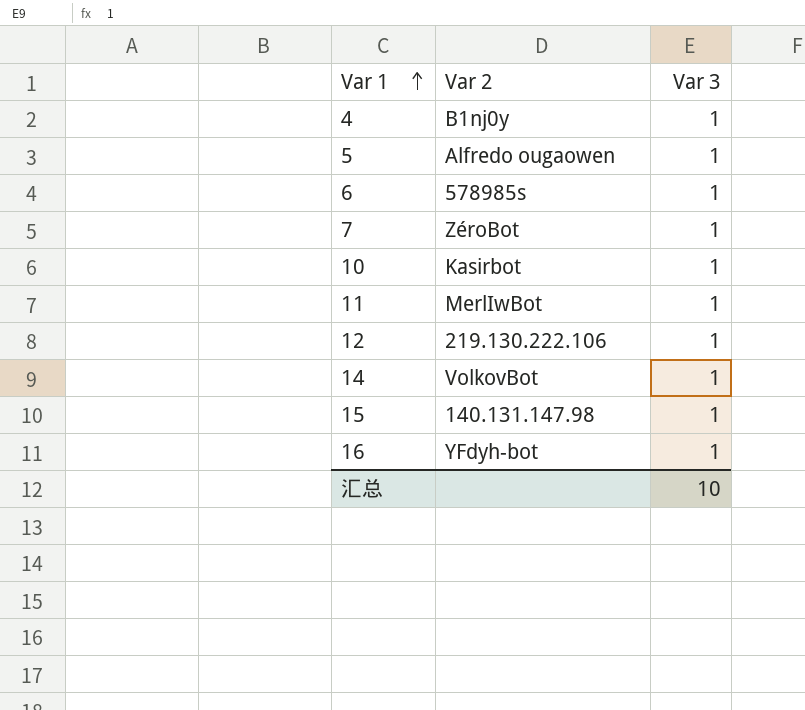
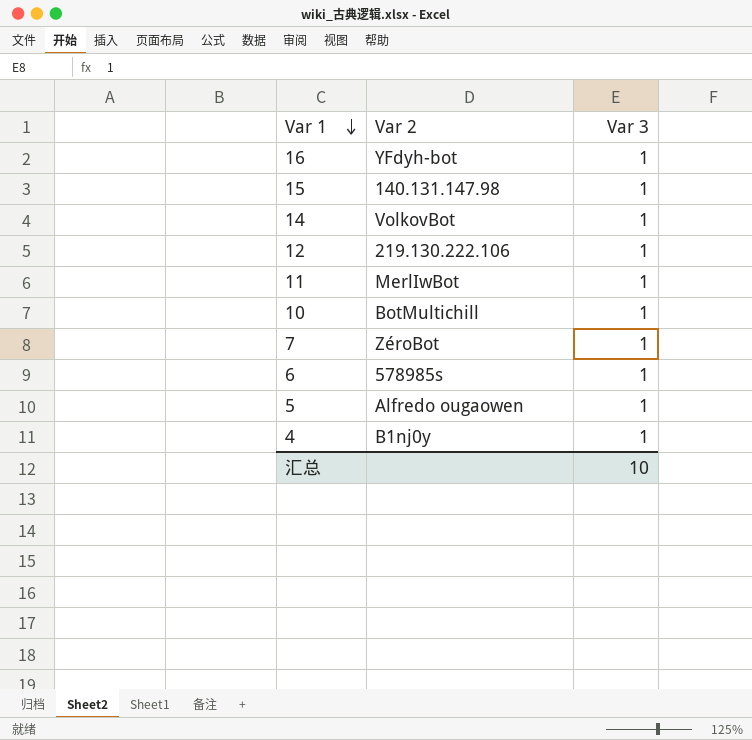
row order: Var 1 ascending -> Var 1 descending
10 | Var 2: Kasirbot -> BotMultichill

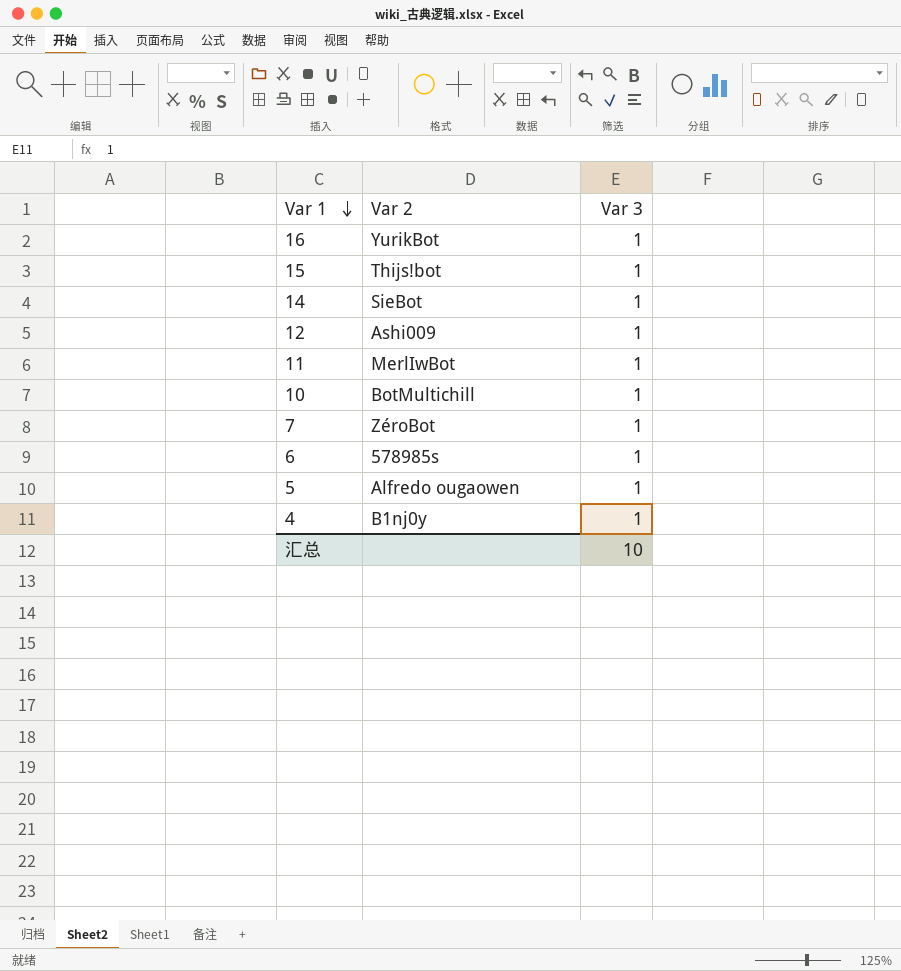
16 | Var 2: YFdyh-bot -> YurikBot
15 | Var 2: 140.131.147.98 -> Thijs!bot
14 | Var 2: VolkovBot -> SieBot
12 | Var 2: 219.130.222.106 -> Ashi009

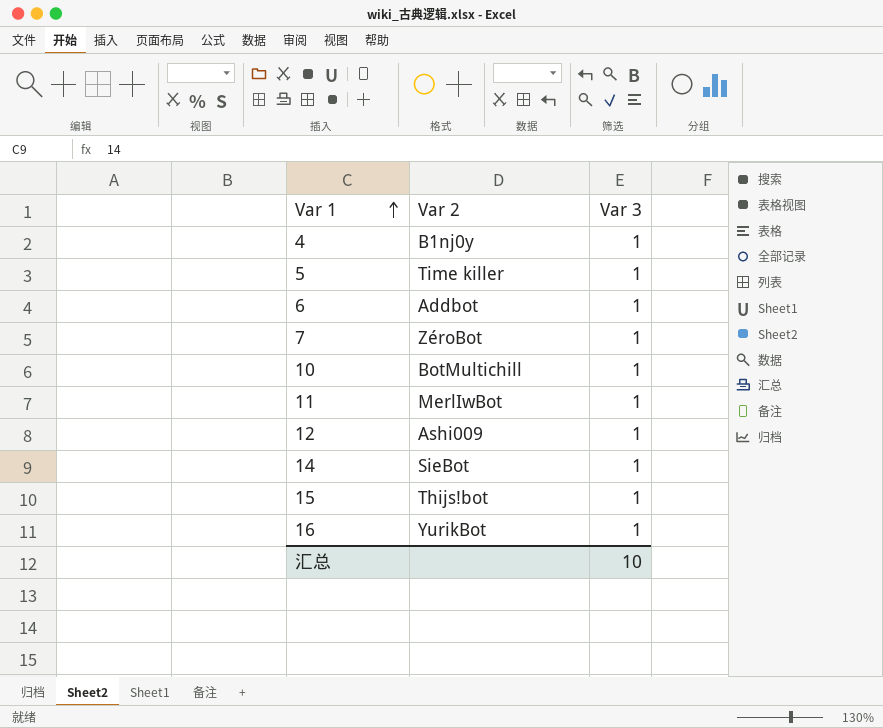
row order: Var 1 descending -> Var 1 ascending
5 | Var 2: Alfredo ougaowen -> Time killer
6 | Var 2: 578985s -> Addbot

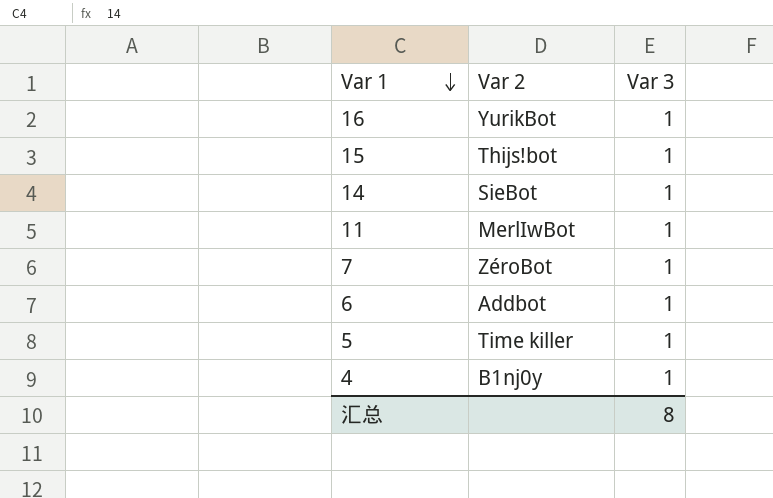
row order: Var 1 ascending -> Var 1 descending
row 10: BotMultichill | 1 -> none
row 12: Ashi009 | 1 -> none
汇总 | Var 3: 10 -> 8

